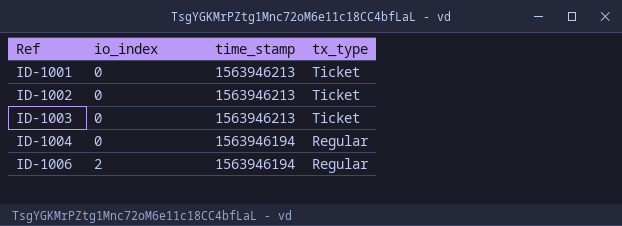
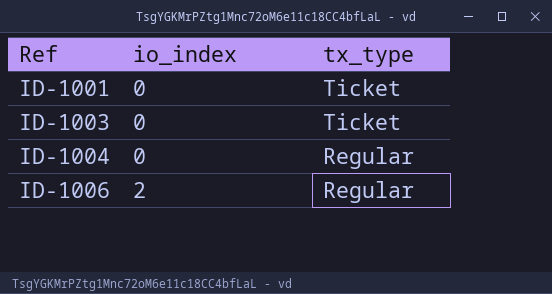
column time_stamp | position: 3 -> none
row ID-1002: 0 | 1563946213 | Ticket -> none

